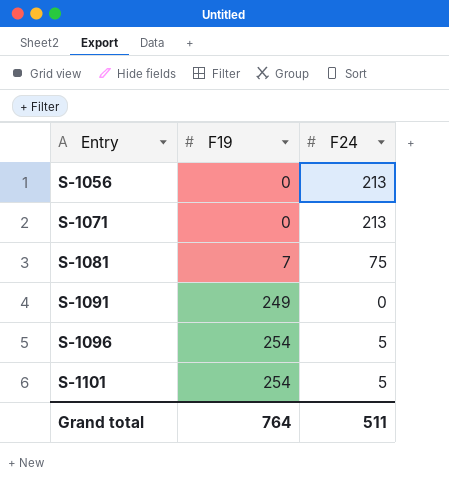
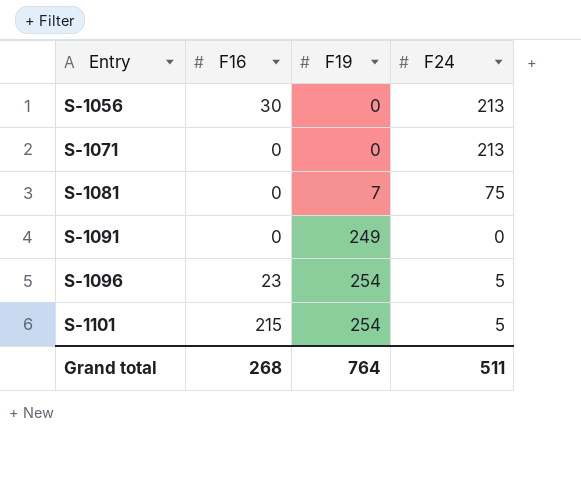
column F16 | position: none -> 2

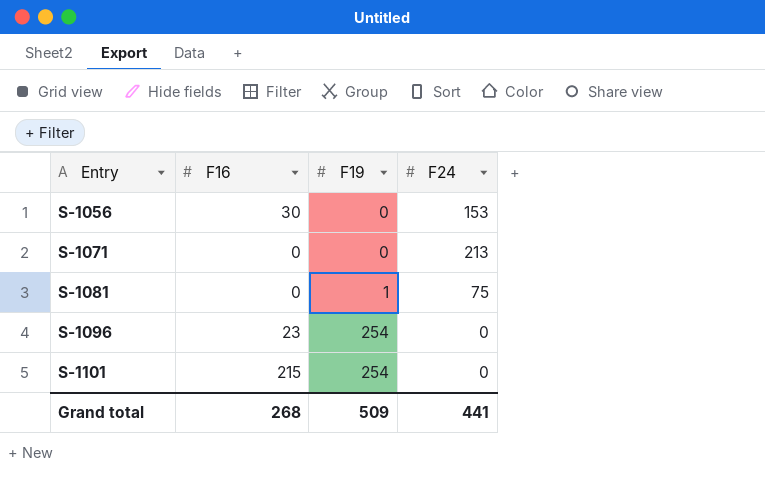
row S-1091: 0 | 249 | 0 -> none
S-1056 | F24: 213 -> 153
S-1081 | F19: 7 -> 1
S-1096 | F24: 5 -> 0
S-1101 | F24: 5 -> 0
Grand total | F19: 764 -> 509
Grand total | F24: 511 -> 441

